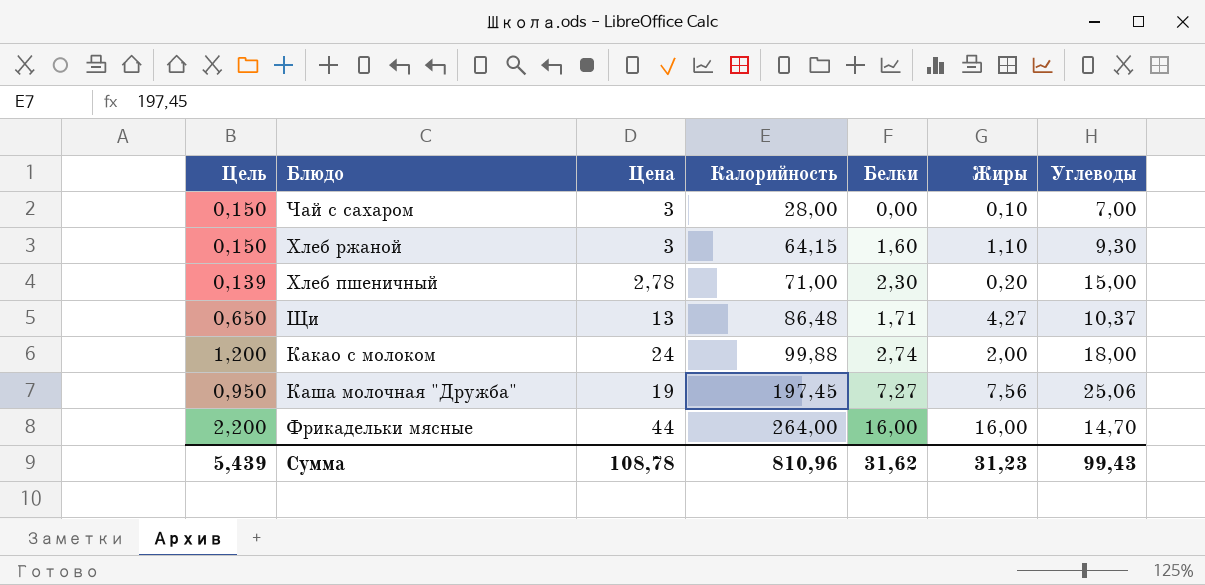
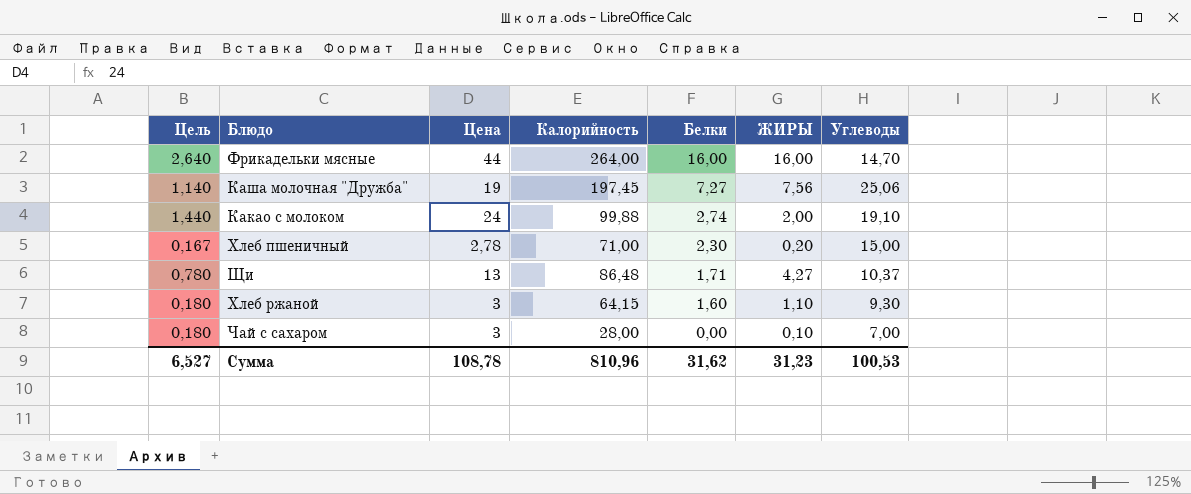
row order: Калорийность ascending -> Белки descending
column Цель | formula: [Цена] * 0,05 -> [Цена] * 0,06
column name: Жиры -> ЖИРЫ
Какао с молоком | Углеводы: 18,00 -> 19,10
Сумма | Цель: 5,439 -> 6,527
Сумма | Углеводы: 99,43 -> 100,53

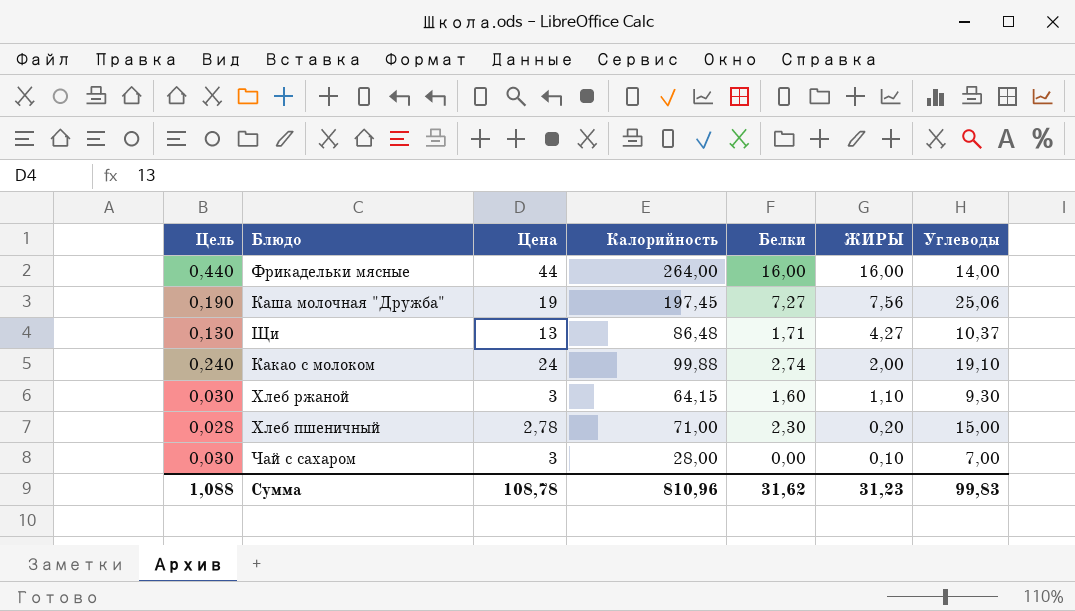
row order: Белки descending -> ЖИРЫ descending
column Цель | formula: [Цена] * 0,06 -> [Цена] * 0,01
Фрикадельки мясные | Углеводы: 14,70 -> 14,00
Сумма | Цель: 6,527 -> 1,088
Сумма | Углеводы: 100,53 -> 99,83

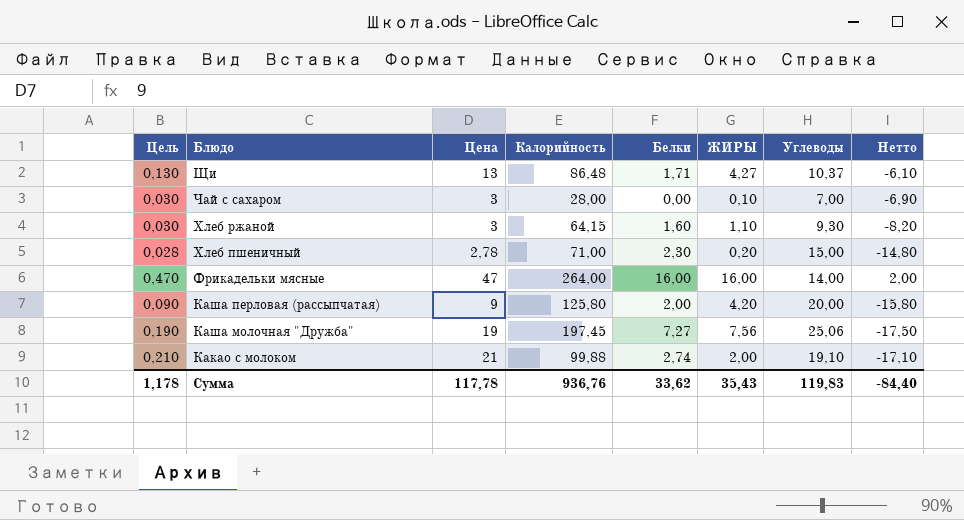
row order: ЖИРЫ descending -> Блюдо descending
column Нетто | formula: none -> [ЖИРЫ] - [Углеводы]
Фрикадельки мясные | Цель: 0,440 -> 0,470
Фрикадельки мясные | Цена: 44 -> 47
row Каша перловая (рассыпчатая): none -> 0,090 | 9 | 125,80 | 2,00 | 4,20 | 20,00 | -15,80
Какао с молоком | Цель: 0,240 -> 0,210
Какао с молоком | Цена: 24 -> 21
Сумма | Цель: 1,088 -> 1,178
Сумма | Цена: 108,78 -> 117,78
Сумма | Калорийность: 810,96 -> 936,76
Сумма | Белки: 31,62 -> 33,62
Сумма | ЖИРЫ: 31,23 -> 35,43
Сумма | Углеводы: 99,83 -> 119,83

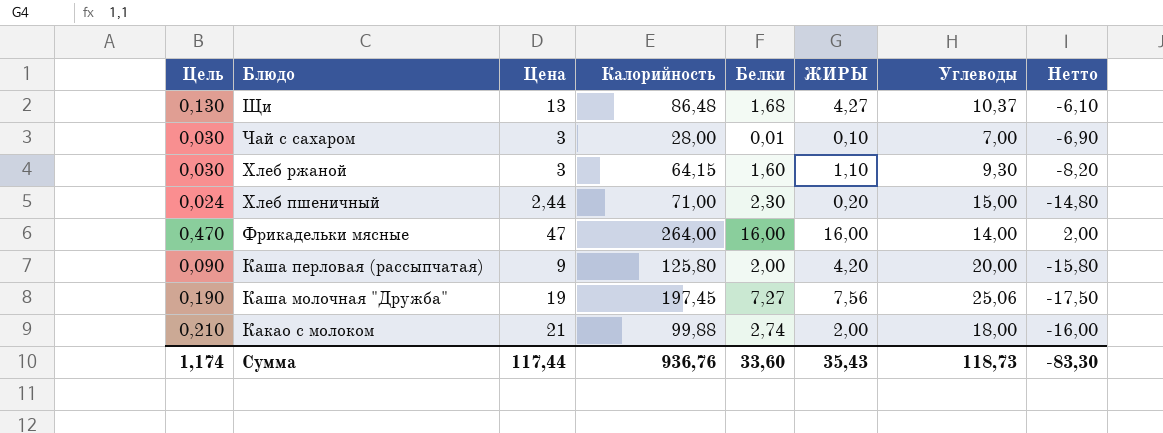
Щи | Белки: 1,71 -> 1,68
Чай с сахаром | Белки: 0,00 -> 0,01
Хлеб пшеничный | Цель: 0,028 -> 0,024
Хлеб пшеничный | Цена: 2,78 -> 2,44
Какао с молоком | Углеводы: 19,10 -> 18,00
Какао с молоком | Нетто: -17,10 -> -16,00
Сумма | Цель: 1,178 -> 1,174
Сумма | Цена: 117,78 -> 117,44
Сумма | Белки: 33,62 -> 33,60
Сумма | Углеводы: 119,83 -> 118,73
Сумма | Нетто: -84,40 -> -83,30

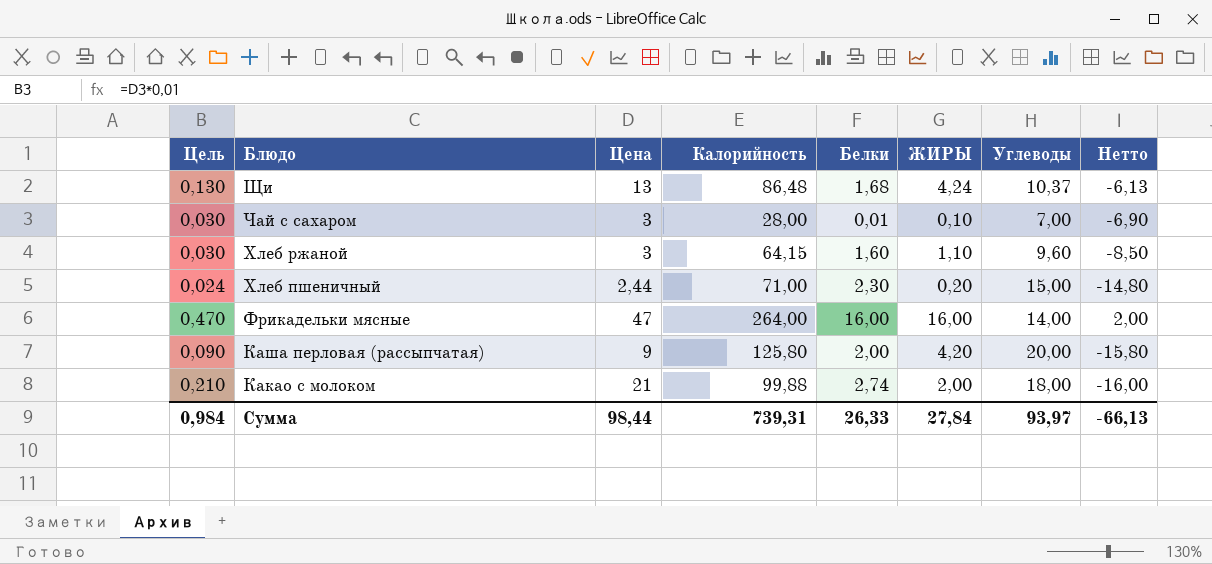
row Каша молочная "Дружба": 0,190 | 19 | 197,45 | 7,27 | 7,56 | 25,06 | -17,50 -> none
Щи | ЖИРЫ: 4,27 -> 4,24
Щи | Нетто: -6,10 -> -6,13
Хлеб ржаной | Углеводы: 9,30 -> 9,60
Хлеб ржаной | Нетто: -8,20 -> -8,50
Сумма | Цель: 1,174 -> 0,984
Сумма | Цена: 117,44 -> 98,44
Сумма | Калорийность: 936,76 -> 739,31
Сумма | Белки: 33,60 -> 26,33
Сумма | ЖИРЫ: 35,43 -> 27,84
Сумма | Углеводы: 118,73 -> 93,97
Сумма | Нетто: -83,30 -> -66,13

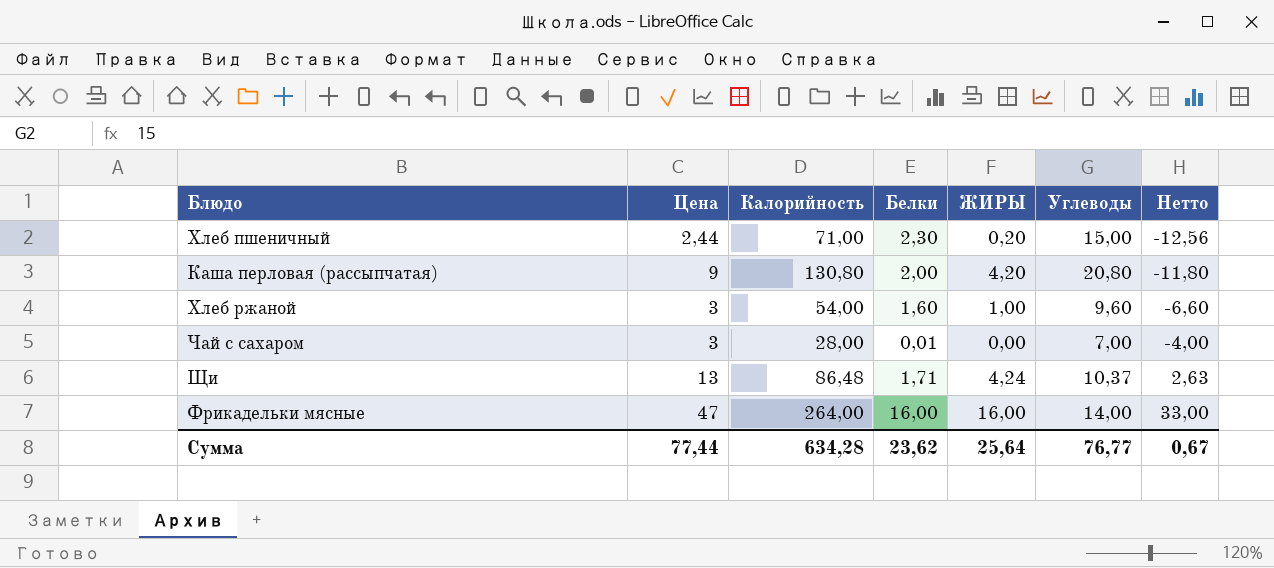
row order: Блюдо descending -> Нетто ascending
column Цель | formula: [Цена] * 0,01 -> none
column Нетто | formula: [ЖИРЫ] - [Углеводы] -> [Цена] - [Углеводы]
row Какао с молоком: 0,210 | 21 | 99,88 | 2,74 | 2,00 | 18,00 | -16,00 -> none
Каша перловая (рассыпчатая) | Калорийность: 125,80 -> 130,80
Каша перловая (рассыпчатая) | Углеводы: 20,00 -> 20,80
Хлеб ржаной | Калорийность: 64,15 -> 54,00
Хлеб ржаной | ЖИРЫ: 1,10 -> 1,00
Чай с сахаром | ЖИРЫ: 0,10 -> 0,00
Щи | Белки: 1,68 -> 1,71
Сумма | Цена: 98,44 -> 77,44
Сумма | Калорийность: 739,31 -> 634,28
Сумма | Белки: 26,33 -> 23,62
Сумма | ЖИРЫ: 27,84 -> 25,64
Сумма | Углеводы: 93,97 -> 76,77
Сумма | Нетто: -66,13 -> 0,67

